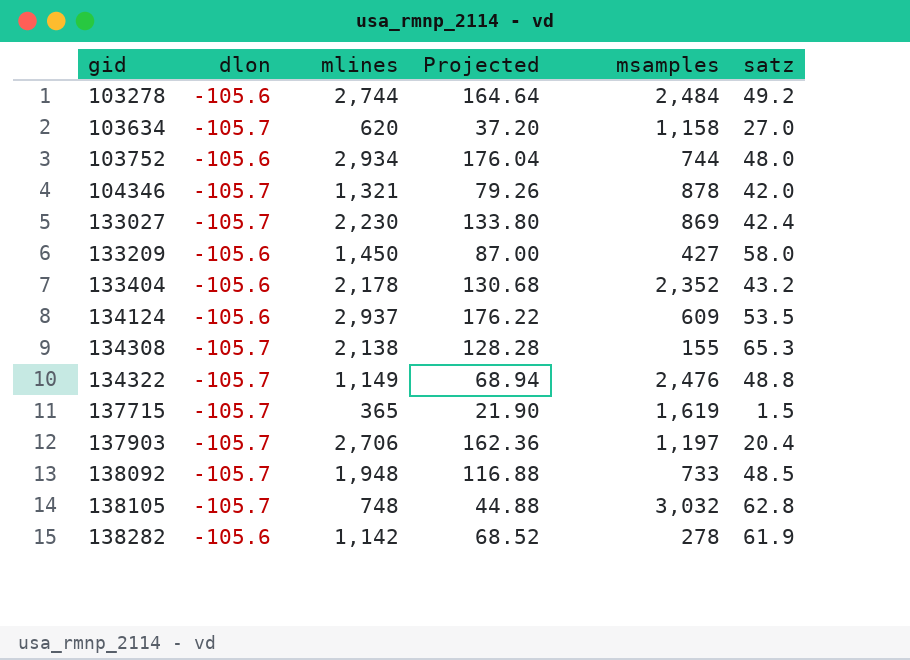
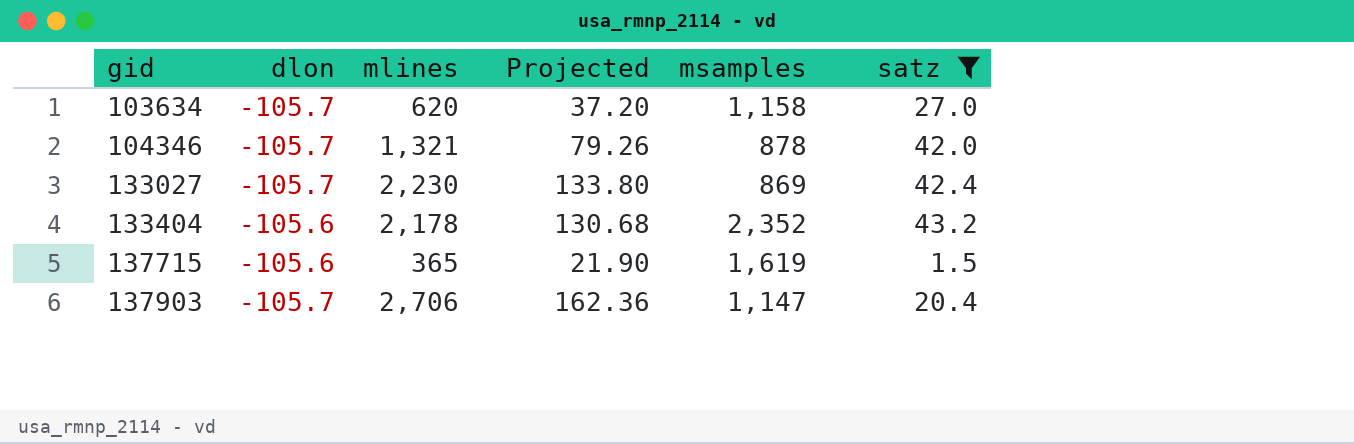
filter: none -> satz <= 43.2
137715 | dlon: -105.7 -> -105.6
137903 | msamples: 1,197 -> 1,147

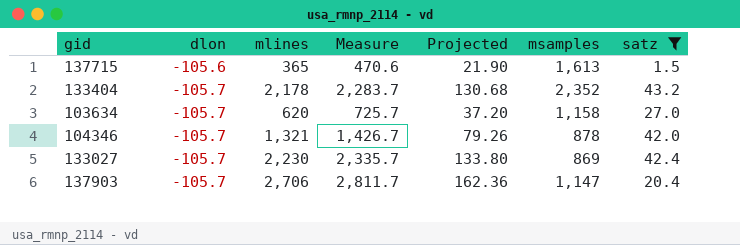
row order: gid ascending -> dlon descending
column Measure | formula: none -> [mlines] - [dlon]
137715 | msamples: 1,619 -> 1,613
133404 | dlon: -105.6 -> -105.7

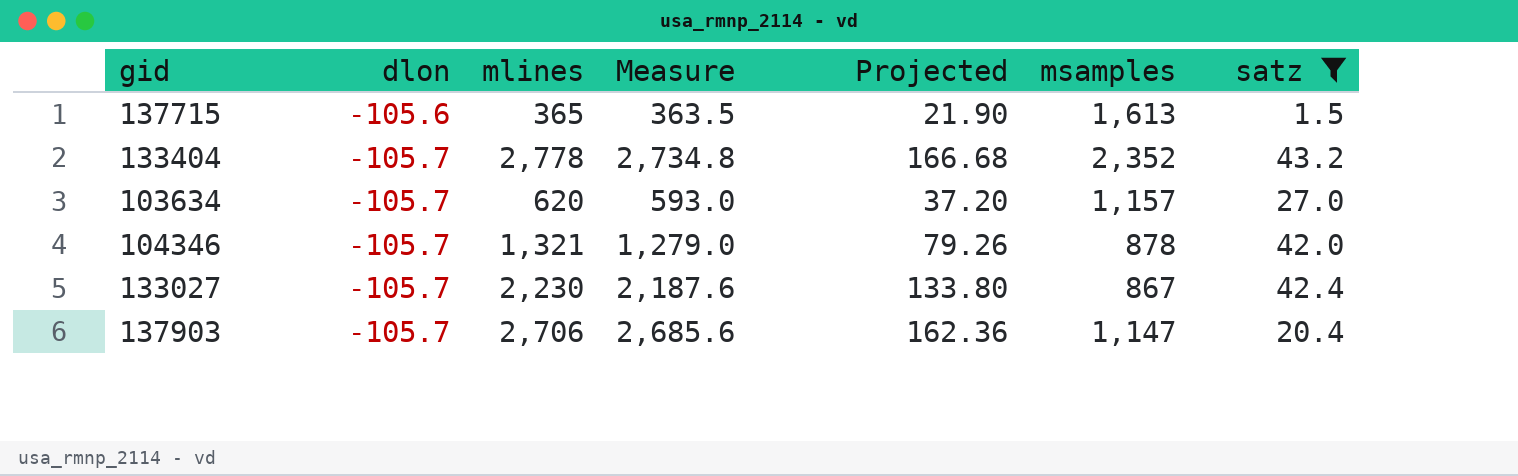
column Measure | formula: [mlines] - [dlon] -> [mlines] - [satz]
133404 | mlines: 2,178 -> 2,778
133404 | Projected: 130.68 -> 166.68
103634 | msamples: 1,158 -> 1,157
133027 | msamples: 869 -> 867

